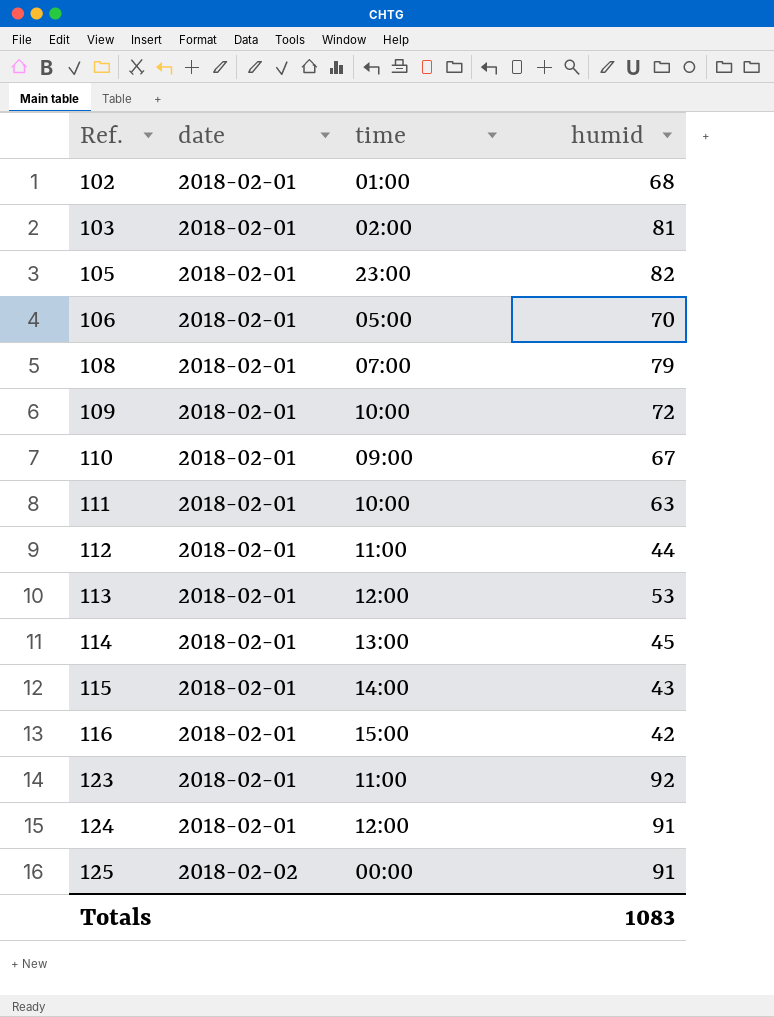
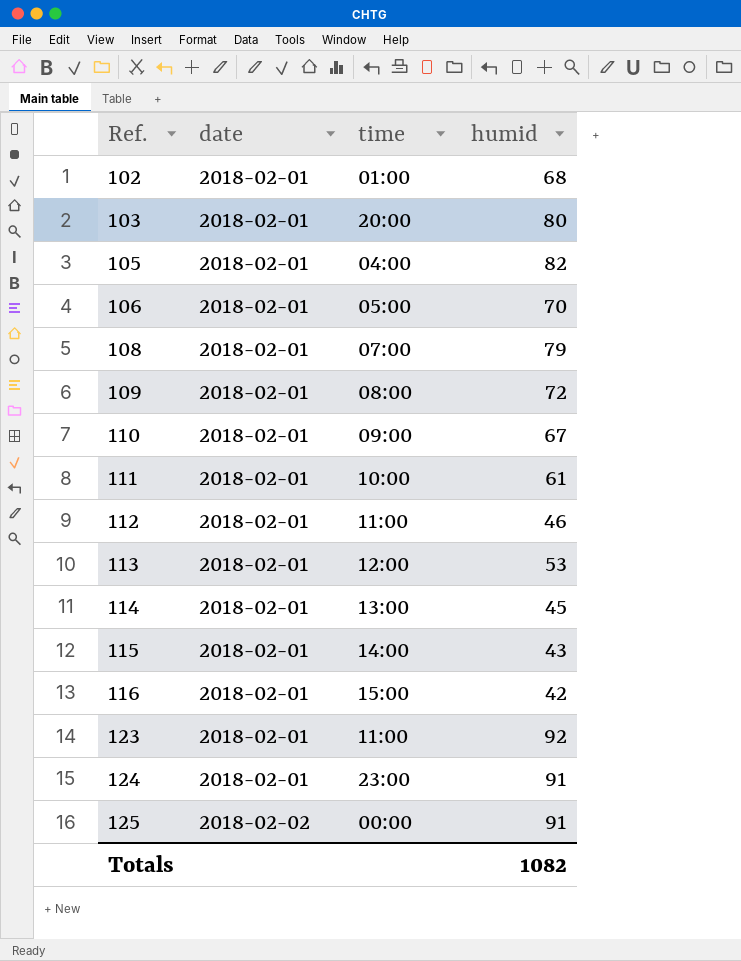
103 | time: 02:00 -> 20:00
103 | humid: 81 -> 80
105 | time: 23:00 -> 04:00
109 | time: 10:00 -> 08:00
111 | humid: 63 -> 61
112 | humid: 44 -> 46
124 | time: 12:00 -> 23:00
Totals | humid: 1083 -> 1082

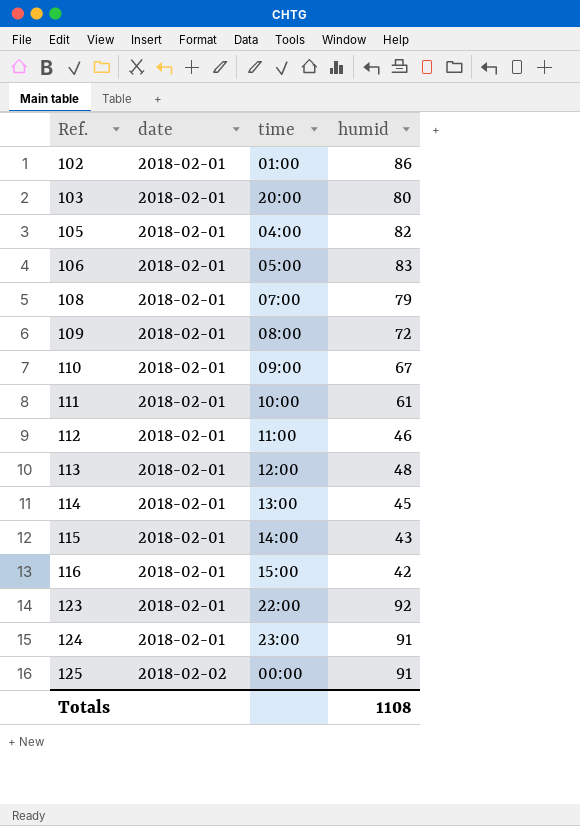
102 | humid: 68 -> 86
106 | humid: 70 -> 83
113 | humid: 53 -> 48
123 | time: 11:00 -> 22:00
Totals | humid: 1082 -> 1108

